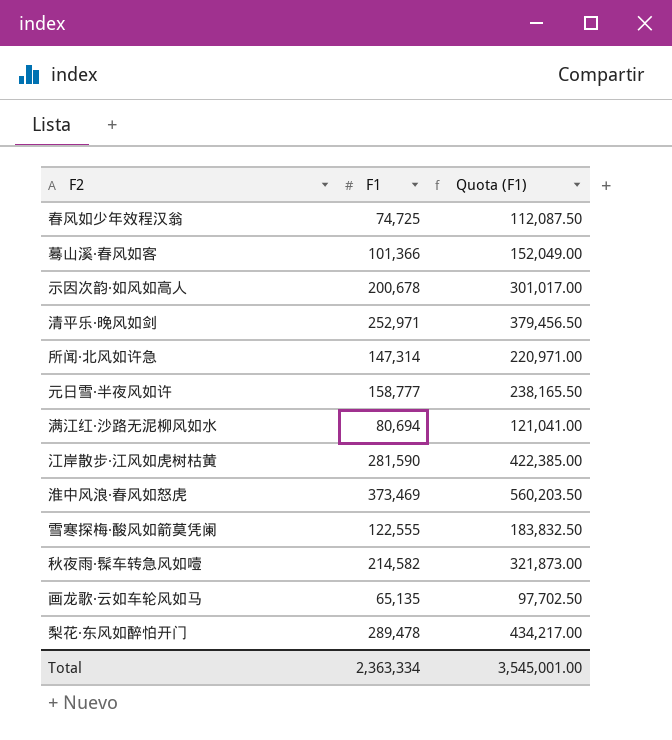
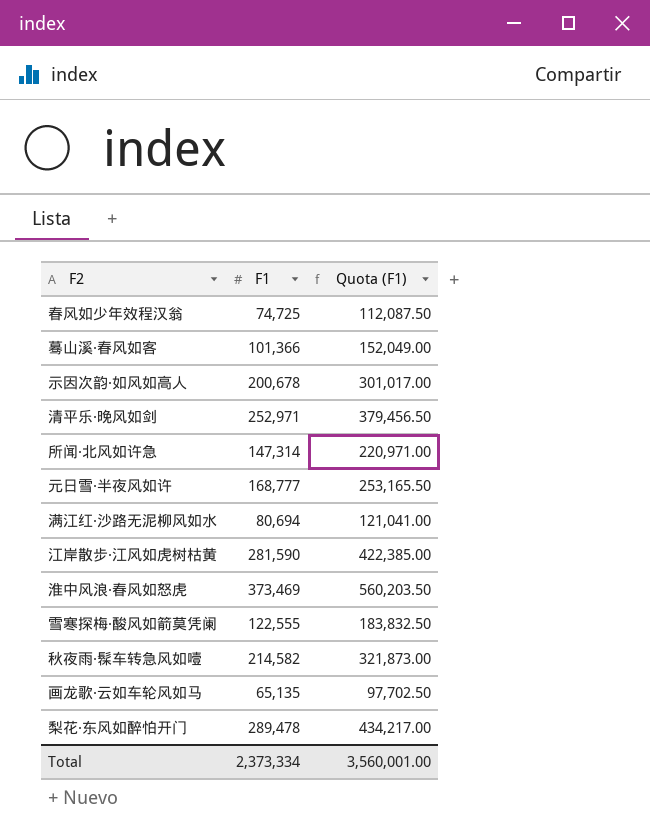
元日雪·半夜风如许 | F1: 158,777 -> 168,777
元日雪·半夜风如许 | Quota (F1): 238,165.50 -> 253,165.50
Total | F1: 2,363,334 -> 2,373,334
Total | Quota (F1): 3,545,001.00 -> 3,560,001.00

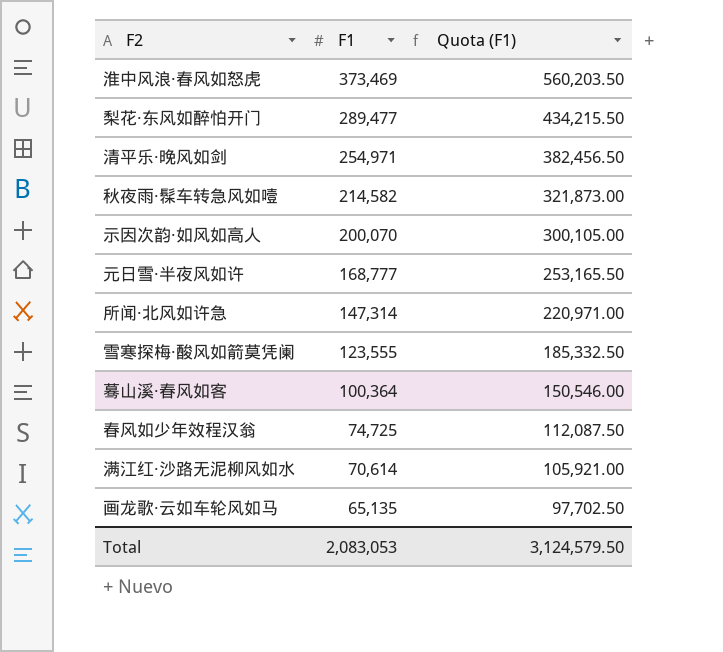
row order: none -> F1 descending
row 江岸散步·江风如虎树枯黄: 281,590 | 422,385.00 -> none
梨花·东风如醉怕开门 | F1: 289,478 -> 289,477
梨花·东风如醉怕开门 | Quota (F1): 434,217.00 -> 434,215.50
清平乐·晚风如剑 | F1: 252,971 -> 254,971
清平乐·晚风如剑 | Quota (F1): 379,456.50 -> 382,456.50
示因次韵·如风如高人 | F1: 200,678 -> 200,070
示因次韵·如风如高人 | Quota (F1): 301,017.00 -> 300,105.00
雪寒探梅·酸风如箭莫凭阑 | F1: 122,555 -> 123,555
雪寒探梅·酸风如箭莫凭阑 | Quota (F1): 183,832.50 -> 185,332.50
蓦山溪·春风如客 | F1: 101,366 -> 100,364
蓦山溪·春风如客 | Quota (F1): 152,049.00 -> 150,546.00
满江红·沙路无泥柳风如水 | F1: 80,694 -> 70,614
满江红·沙路无泥柳风如水 | Quota (F1): 121,041.00 -> 105,921.00
Total | F1: 2,373,334 -> 2,083,053
Total | Quota (F1): 3,560,001.00 -> 3,124,579.50

